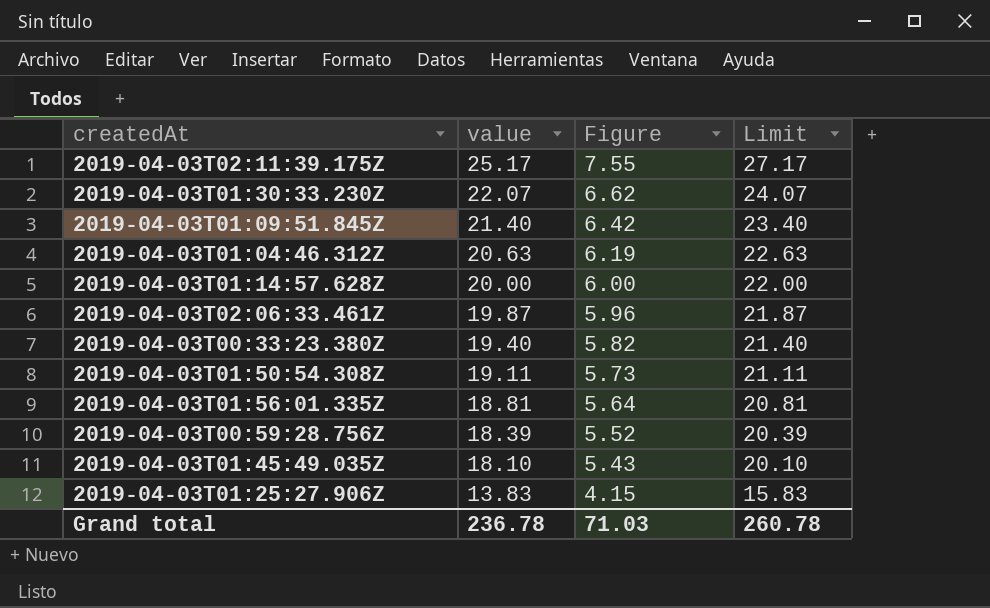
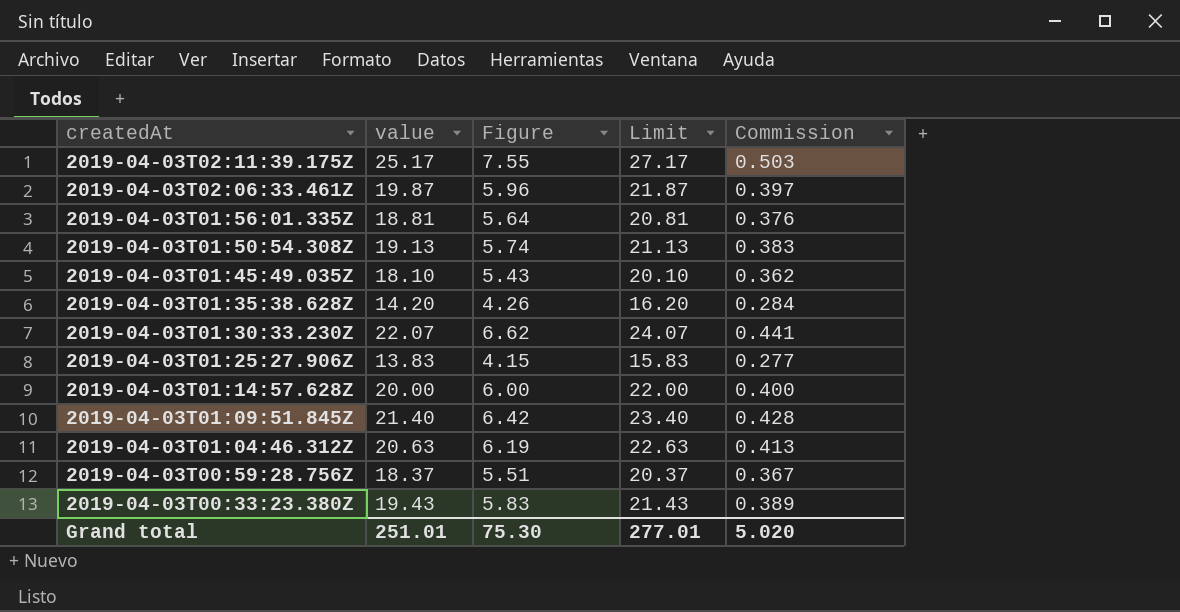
row order: value descending -> createdAt descending
column Commission | formula: none -> [value] * 0.02
2019-04-03T01:50:54.308Z | value: 19.11 -> 19.13
2019-04-03T01:50:54.308Z | Figure: 5.73 -> 5.74
2019-04-03T01:50:54.308Z | Limit: 21.11 -> 21.13
row 2019-04-03T01:35:38.628Z: none -> 14.20 | 4.26 | 16.20 | 0.284
2019-04-03T00:59:28.756Z | value: 18.39 -> 18.37
2019-04-03T00:59:28.756Z | Figure: 5.52 -> 5.51
2019-04-03T00:59:28.756Z | Limit: 20.39 -> 20.37
2019-04-03T00:33:23.380Z | value: 19.40 -> 19.43
2019-04-03T00:33:23.380Z | Figure: 5.82 -> 5.83
2019-04-03T00:33:23.380Z | Limit: 21.40 -> 21.43
Grand total | value: 236.78 -> 251.01
Grand total | Figure: 71.03 -> 75.30
Grand total | Limit: 260.78 -> 277.01

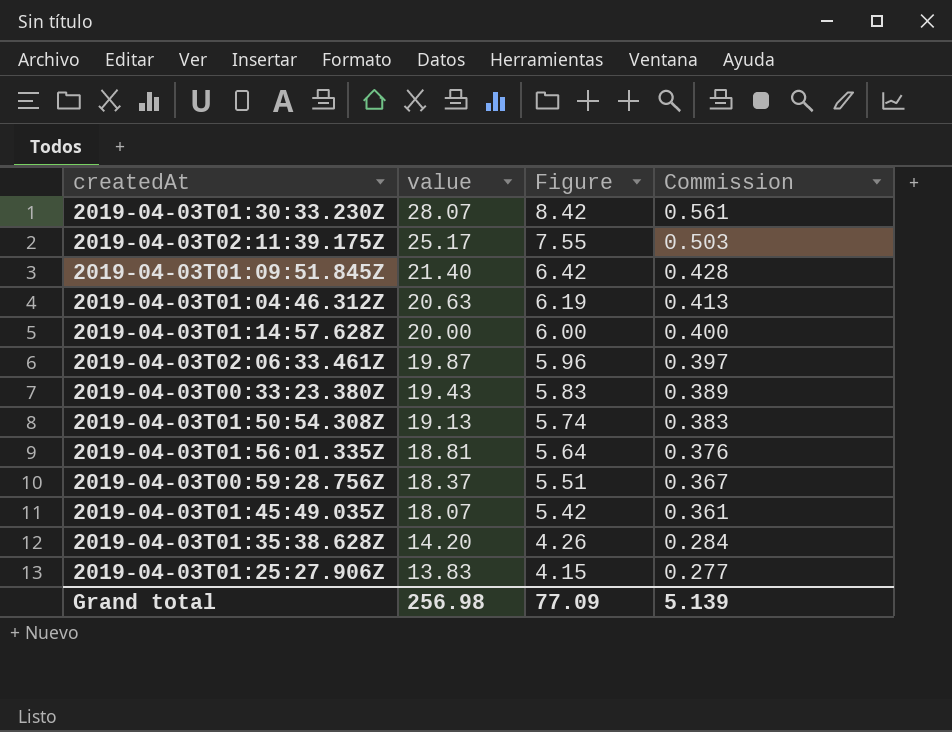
row order: createdAt descending -> value descending
column Limit | formula: [value] + 2 -> none
2019-04-03T01:30:33.230Z | value: 22.07 -> 28.07
2019-04-03T01:30:33.230Z | Figure: 6.62 -> 8.42
2019-04-03T01:30:33.230Z | Commission: 0.441 -> 0.561
2019-04-03T01:45:49.035Z | value: 18.10 -> 18.07
2019-04-03T01:45:49.035Z | Figure: 5.43 -> 5.42
2019-04-03T01:45:49.035Z | Commission: 0.362 -> 0.361
Grand total | value: 251.01 -> 256.98
Grand total | Figure: 75.30 -> 77.09
Grand total | Commission: 5.020 -> 5.139

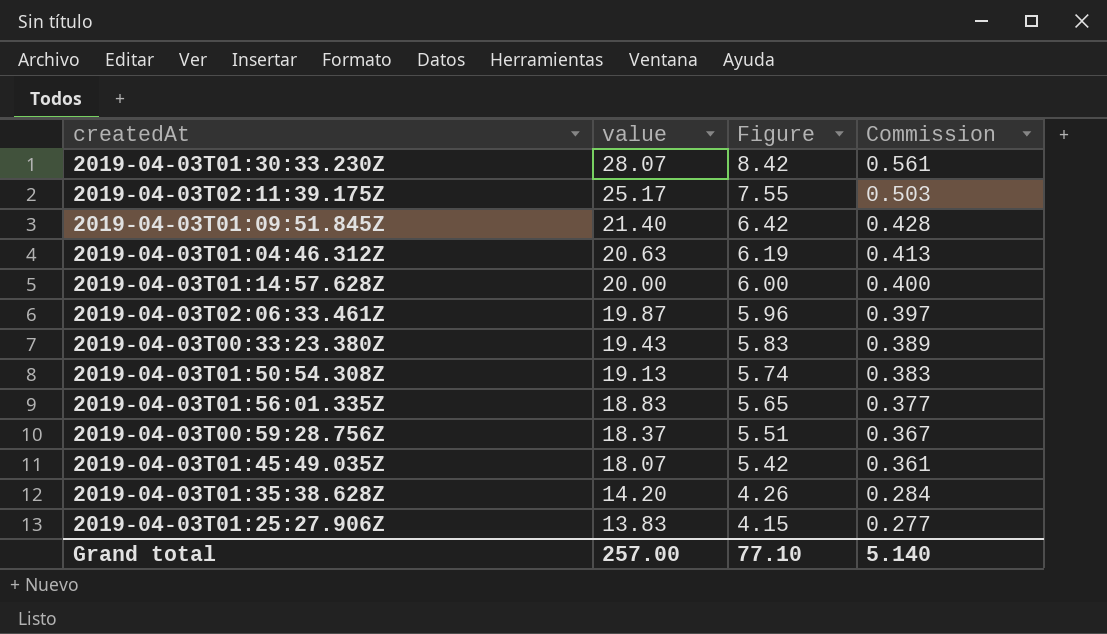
2019-04-03T01:56:01.335Z | value: 18.81 -> 18.83
2019-04-03T01:56:01.335Z | Figure: 5.64 -> 5.65
2019-04-03T01:56:01.335Z | Commission: 0.376 -> 0.377
Grand total | value: 256.98 -> 257.00
Grand total | Figure: 77.09 -> 77.10
Grand total | Commission: 5.139 -> 5.140

